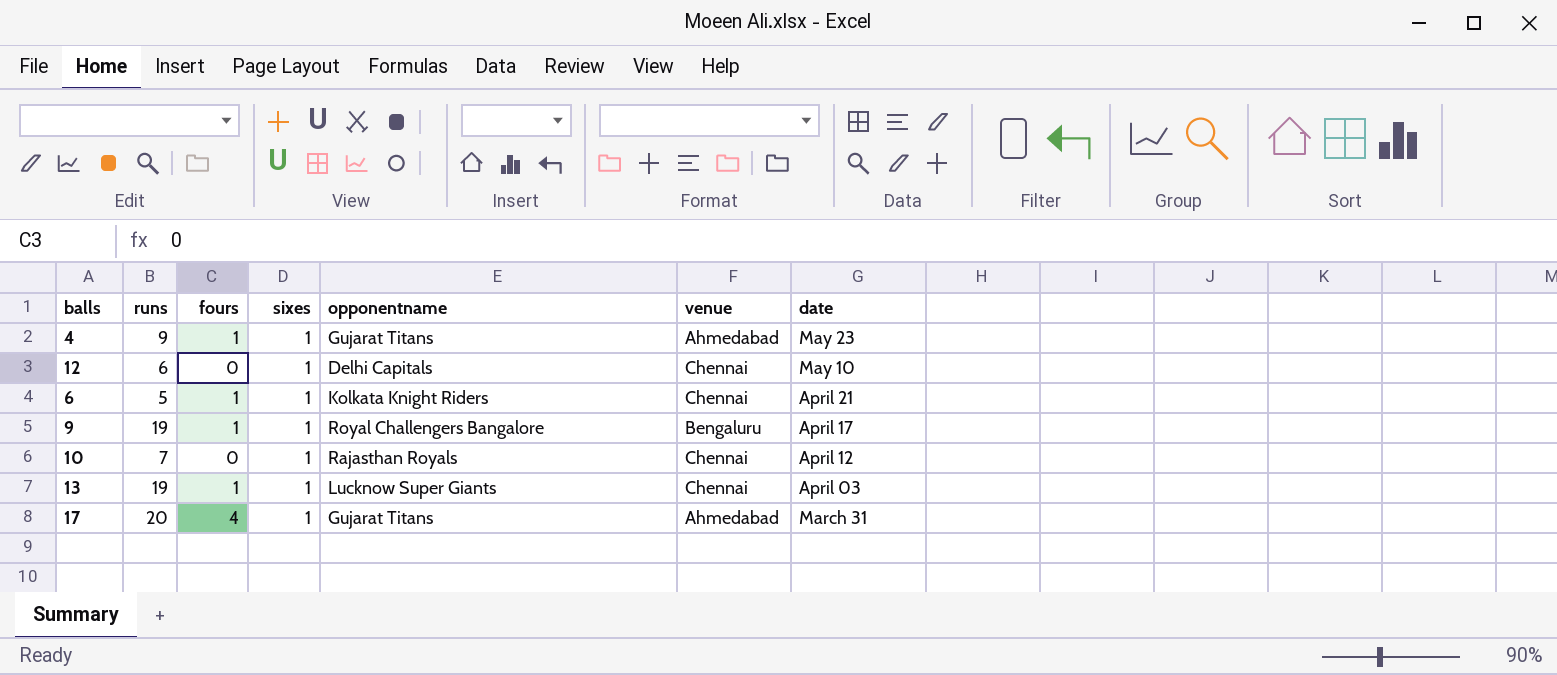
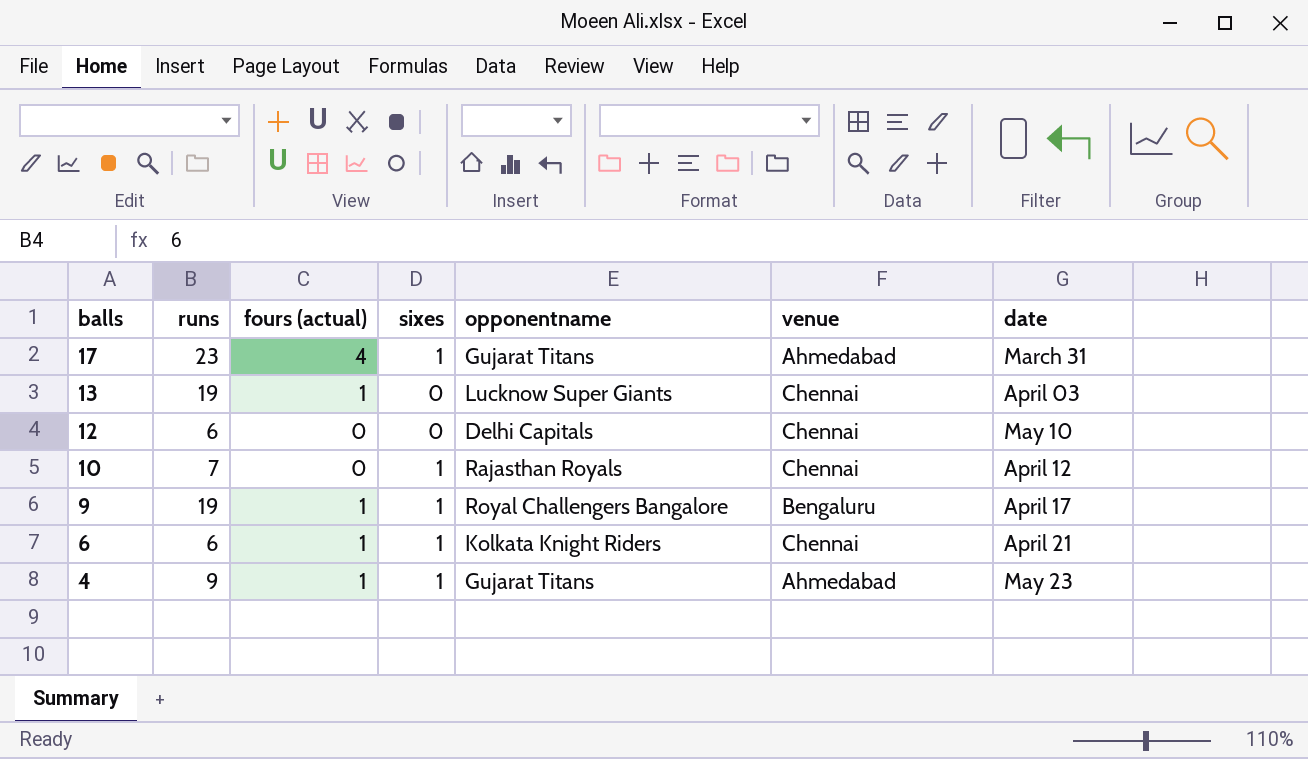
row order: date descending -> balls descending
column name: fours -> fours (actual)
17 | runs: 20 -> 23
13 | sixes: 1 -> 0
12 | sixes: 1 -> 0
6 | runs: 5 -> 6

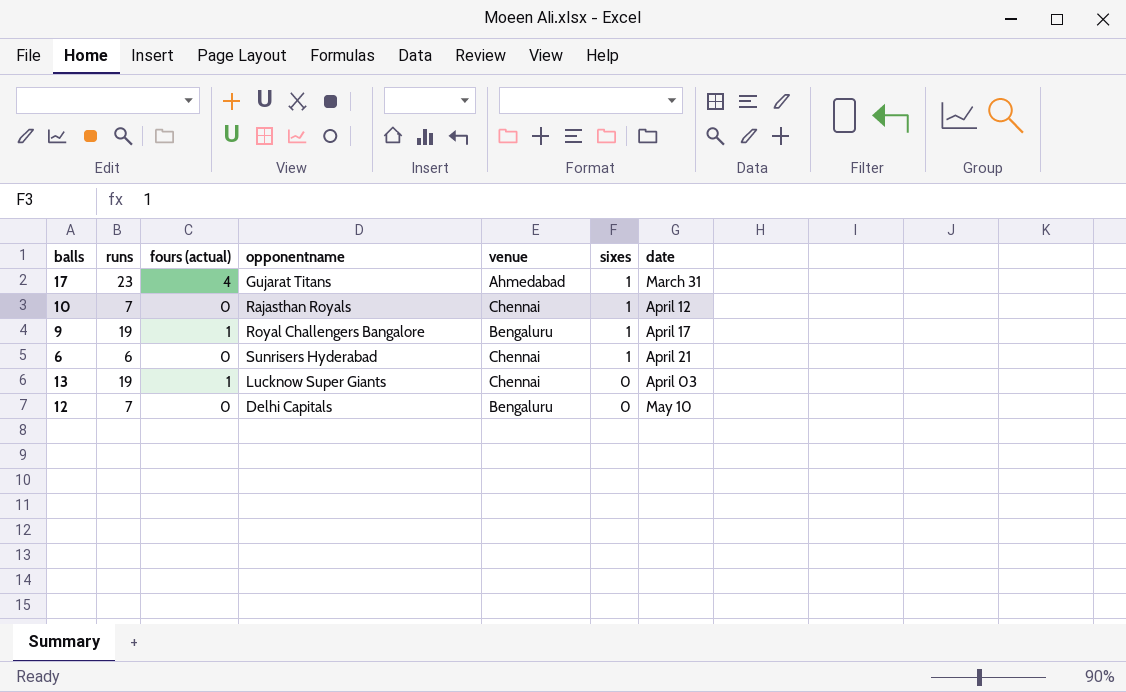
row order: balls descending -> sixes descending
column sixes | position: 4 -> 6
row 4: 9 | 1 | 1 | Gujarat Titans | Ahmedabad | May 23 -> none
6 | fours (actual): 1 -> 0
6 | opponentname: Kolkata Knight Riders -> Sunrisers Hyderabad
12 | runs: 6 -> 7
12 | venue: Chennai -> Bengaluru

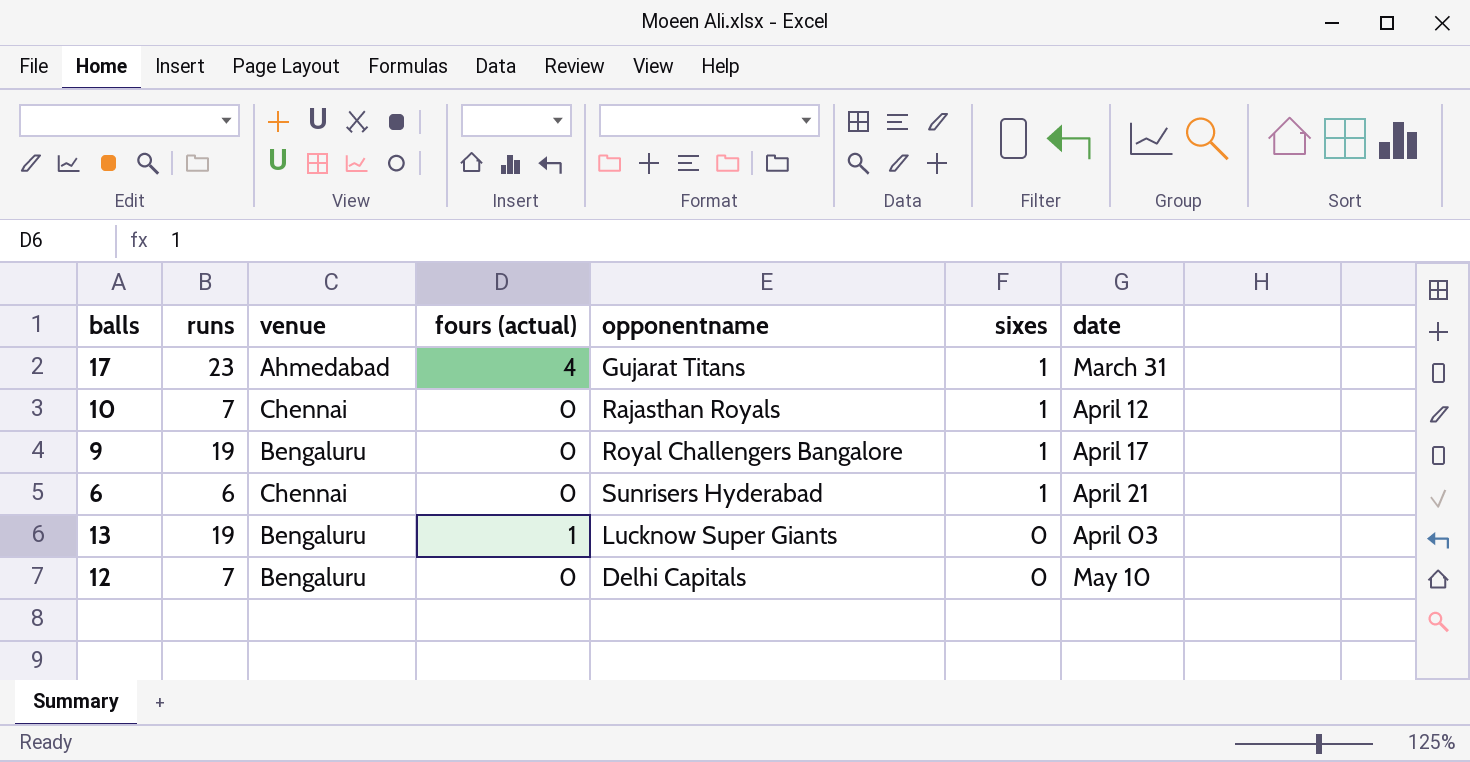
column venue | position: 5 -> 3
9 | fours (actual): 1 -> 0
13 | venue: Chennai -> Bengaluru

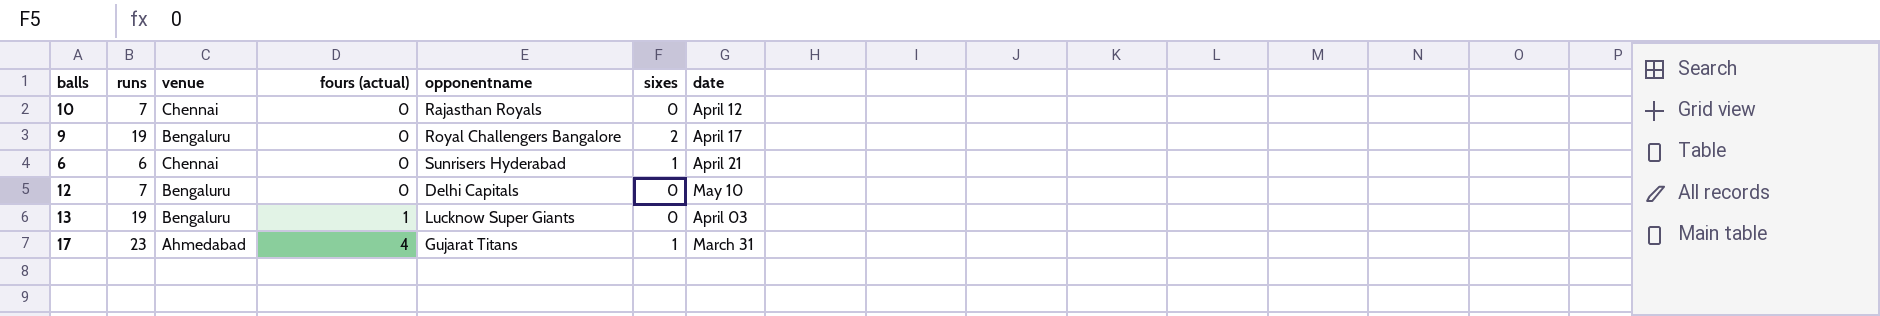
row order: sixes descending -> fours (actual) ascending
10 | sixes: 1 -> 0
9 | sixes: 1 -> 2

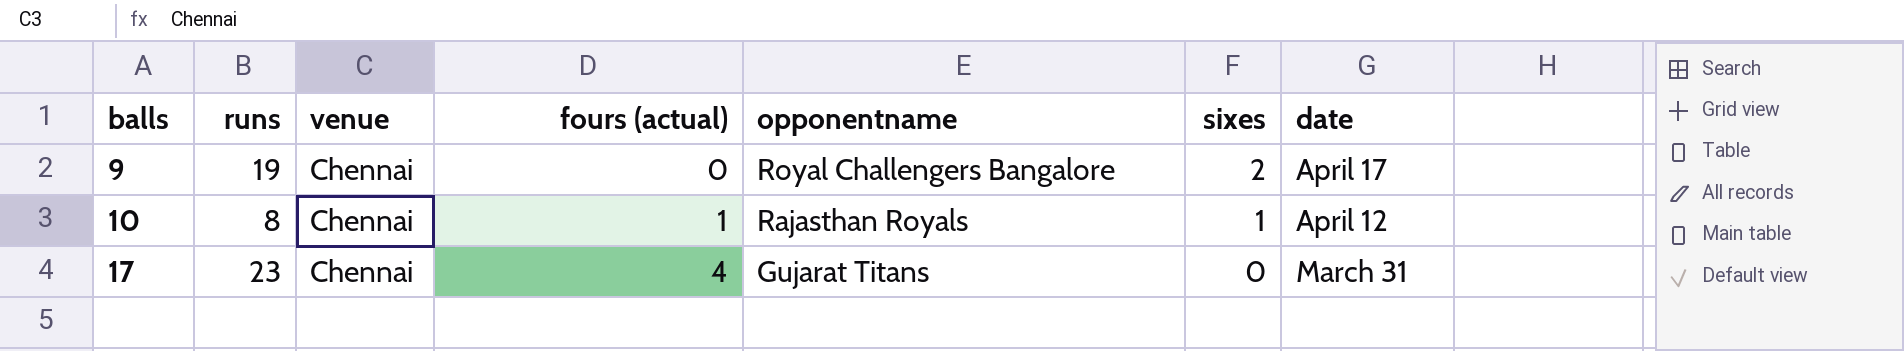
row order: fours (actual) ascending -> balls ascending
row 6: 6 | Chennai | 0 | Sunrisers Hyderabad | 1 | April 21 -> none
row 12: 7 | Bengaluru | 0 | Delhi Capitals | 0 | May 10 -> none
row 13: 19 | Bengaluru | 1 | Lucknow Super Giants | 0 | April 03 -> none
9 | venue: Bengaluru -> Chennai
10 | runs: 7 -> 8
10 | fours (actual): 0 -> 1
10 | sixes: 0 -> 1
17 | venue: Ahmedabad -> Chennai
17 | sixes: 1 -> 0

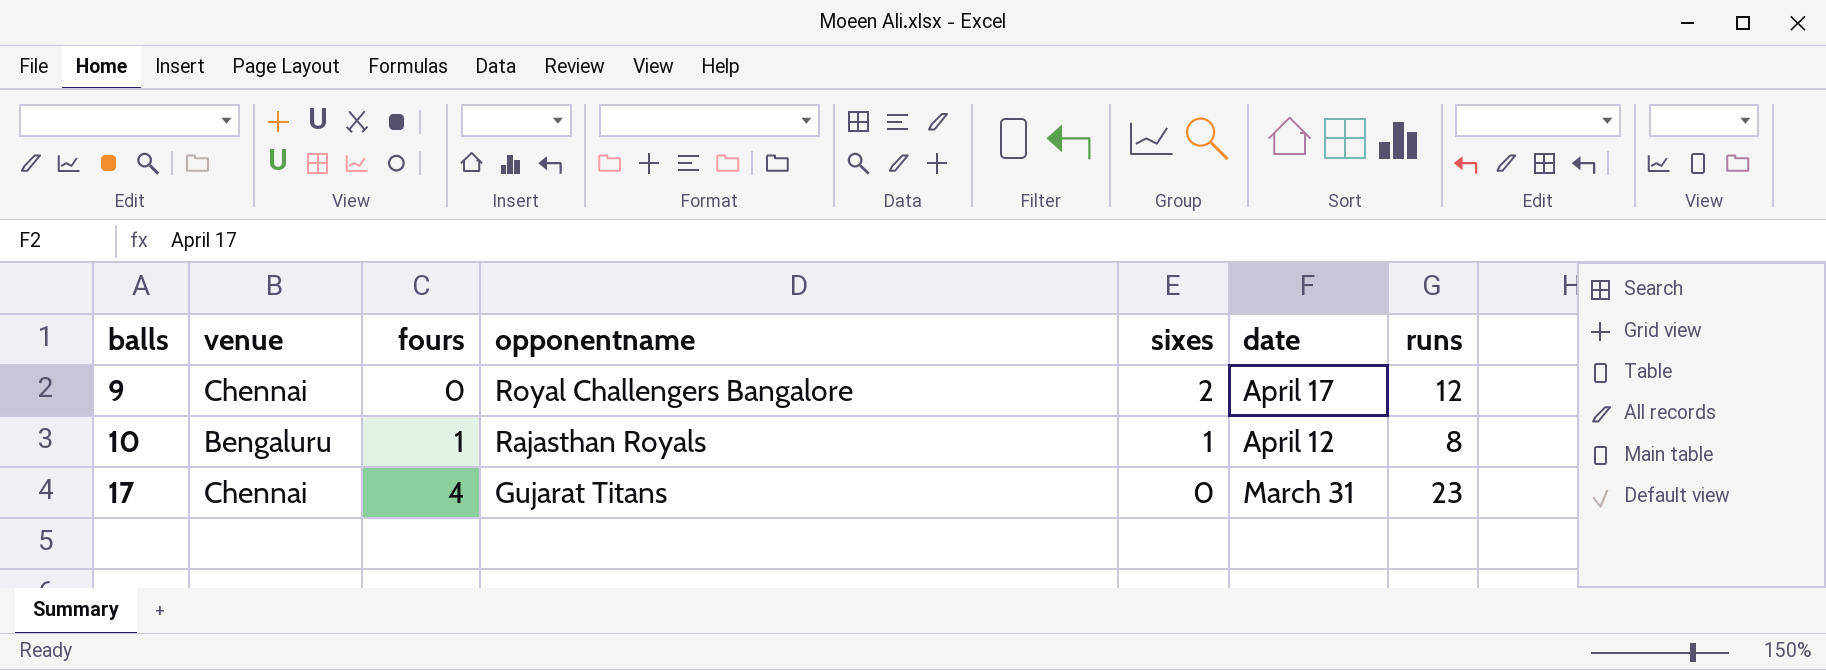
column name: fours (actual) -> fours
column runs | position: 2 -> 7
9 | runs: 19 -> 12
10 | venue: Chennai -> Bengaluru

